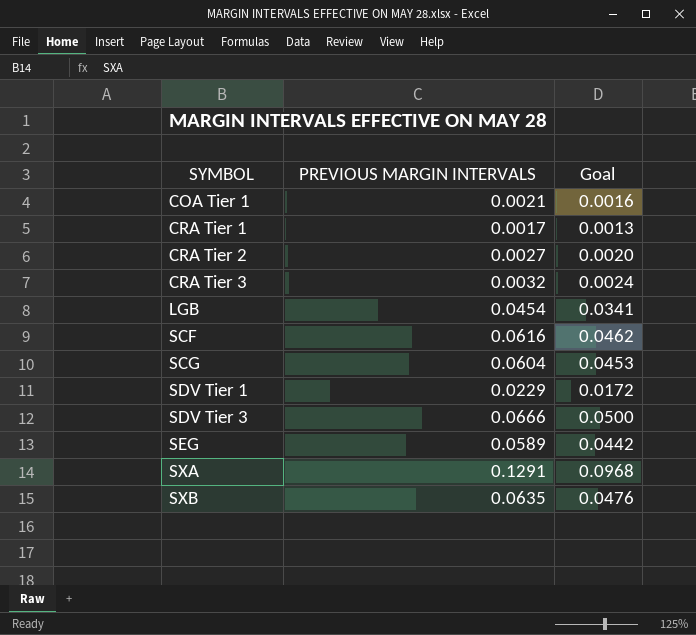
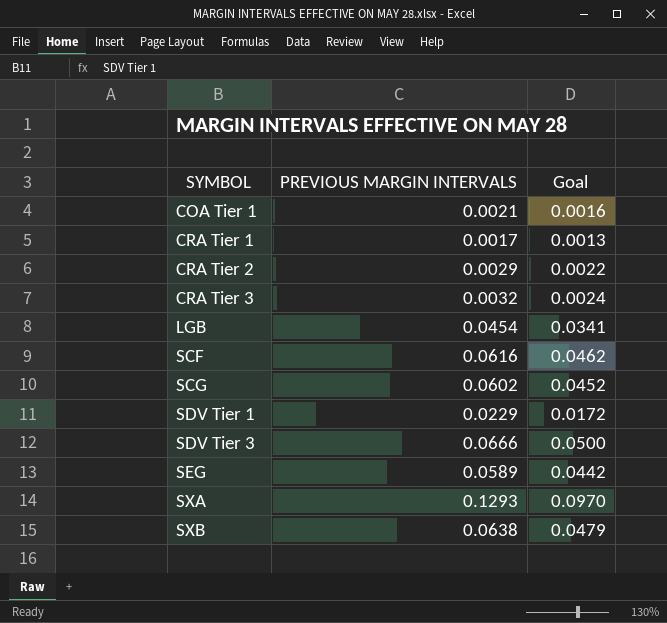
CRA Tier 2 | PREVIOUS MARGIN INTERVALS: 0.0027 -> 0.0029
CRA Tier 2 | Goal: 0.0020 -> 0.0022
SCG | PREVIOUS MARGIN INTERVALS: 0.0604 -> 0.0602
SCG | Goal: 0.0453 -> 0.0452
SXA | PREVIOUS MARGIN INTERVALS: 0.1291 -> 0.1293
SXA | Goal: 0.0968 -> 0.0970
SXB | PREVIOUS MARGIN INTERVALS: 0.0635 -> 0.0638
SXB | Goal: 0.0476 -> 0.0479

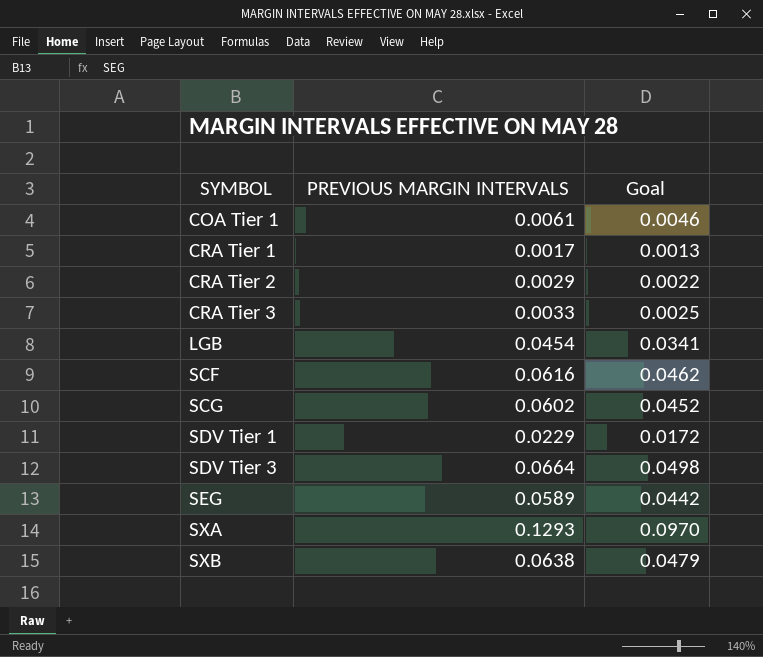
COA Tier 1 | PREVIOUS MARGIN INTERVALS: 0.0021 -> 0.0061
COA Tier 1 | Goal: 0.0016 -> 0.0046
CRA Tier 3 | PREVIOUS MARGIN INTERVALS: 0.0032 -> 0.0033
CRA Tier 3 | Goal: 0.0024 -> 0.0025
SDV Tier 3 | PREVIOUS MARGIN INTERVALS: 0.0666 -> 0.0664
SDV Tier 3 | Goal: 0.0500 -> 0.0498

